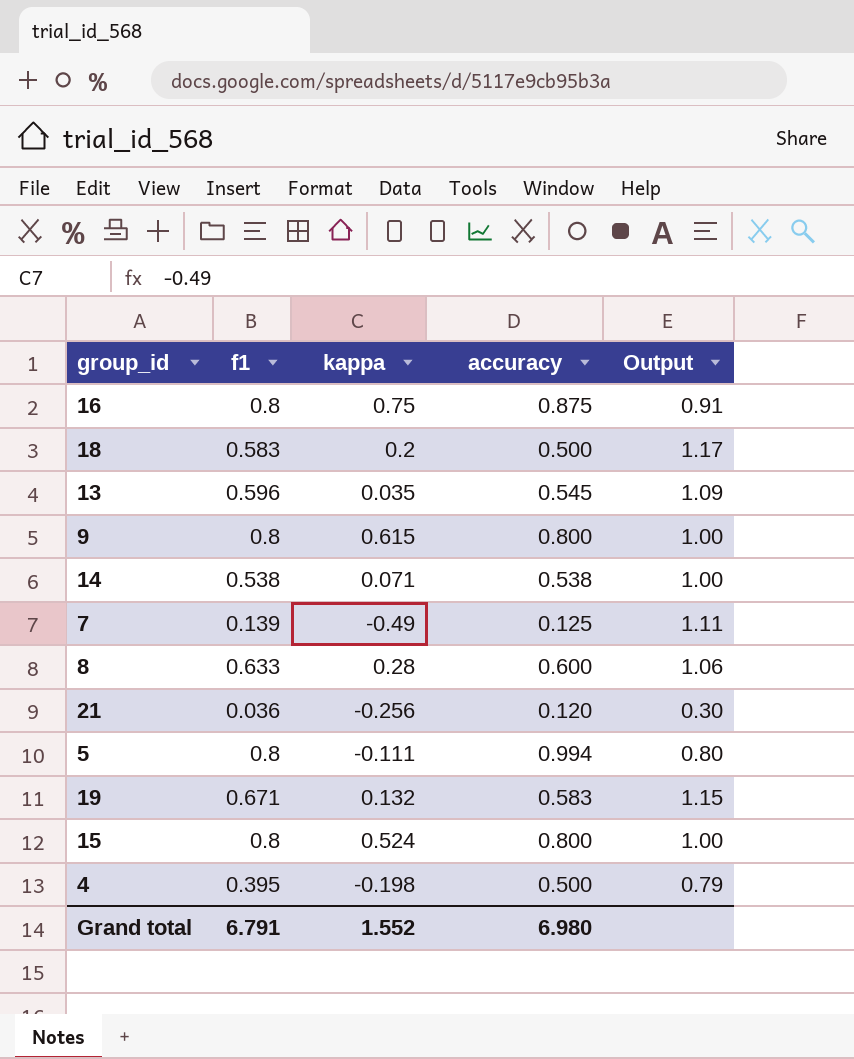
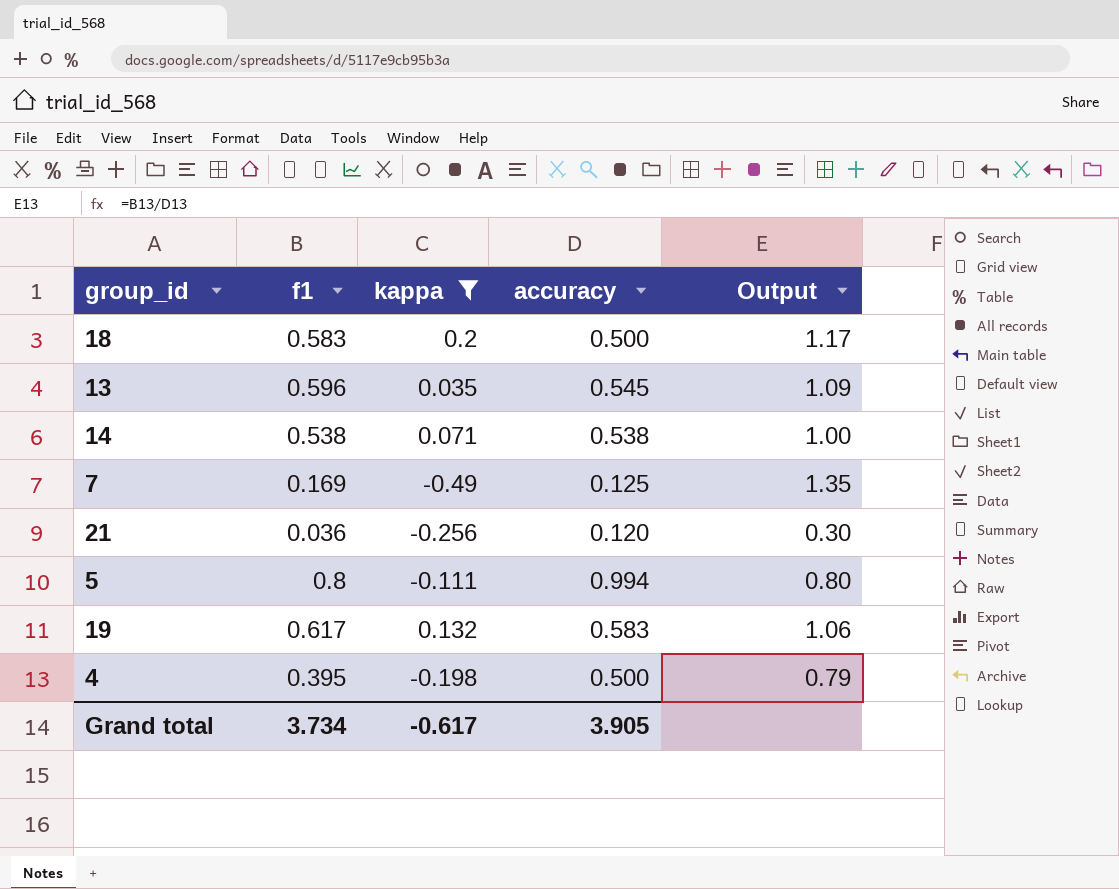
filter: none -> kappa <= 0.2
7 | f1: 0.139 -> 0.169
7 | Output: 1.11 -> 1.35
19 | f1: 0.671 -> 0.617
19 | Output: 1.15 -> 1.06
Grand total | f1: 6.791 -> 3.734
Grand total | kappa: 1.552 -> -0.617
Grand total | accuracy: 6.980 -> 3.905

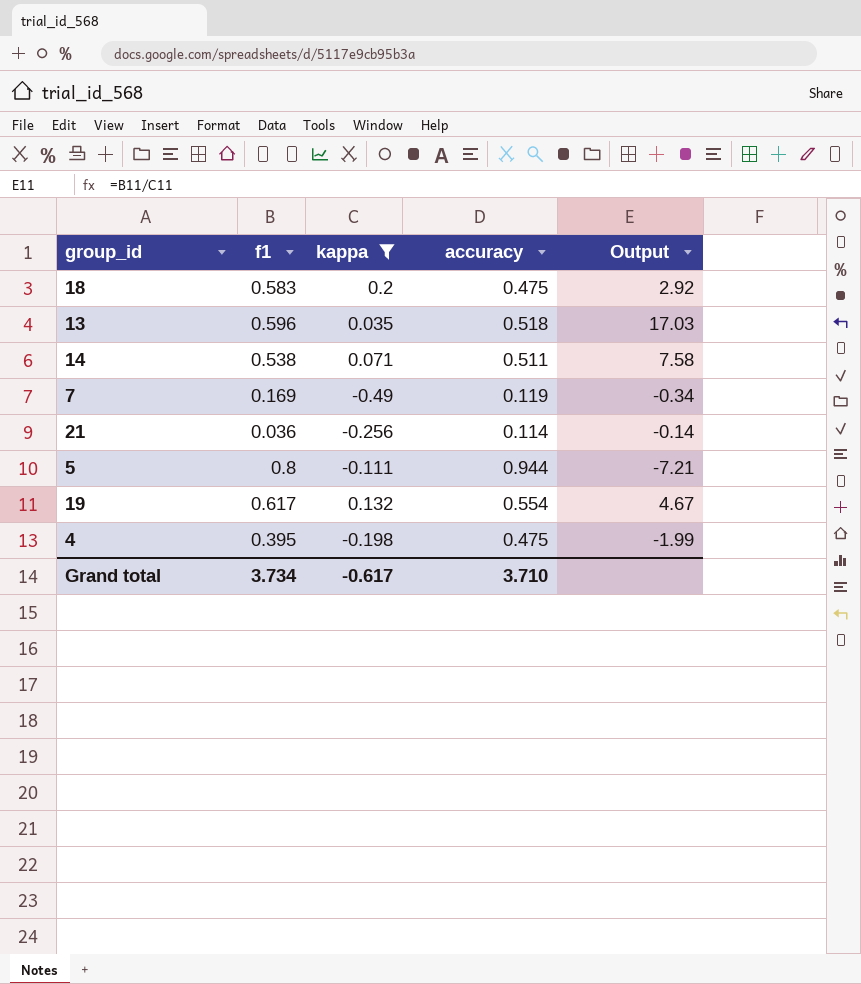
column Output | formula: [f1] / [accuracy] -> [f1] / [kappa]
18 | accuracy: 0.500 -> 0.475
13 | accuracy: 0.545 -> 0.518
14 | accuracy: 0.538 -> 0.511
7 | accuracy: 0.125 -> 0.119
21 | accuracy: 0.120 -> 0.114
5 | accuracy: 0.994 -> 0.944
19 | accuracy: 0.583 -> 0.554
4 | accuracy: 0.500 -> 0.475
Grand total | accuracy: 3.905 -> 3.710

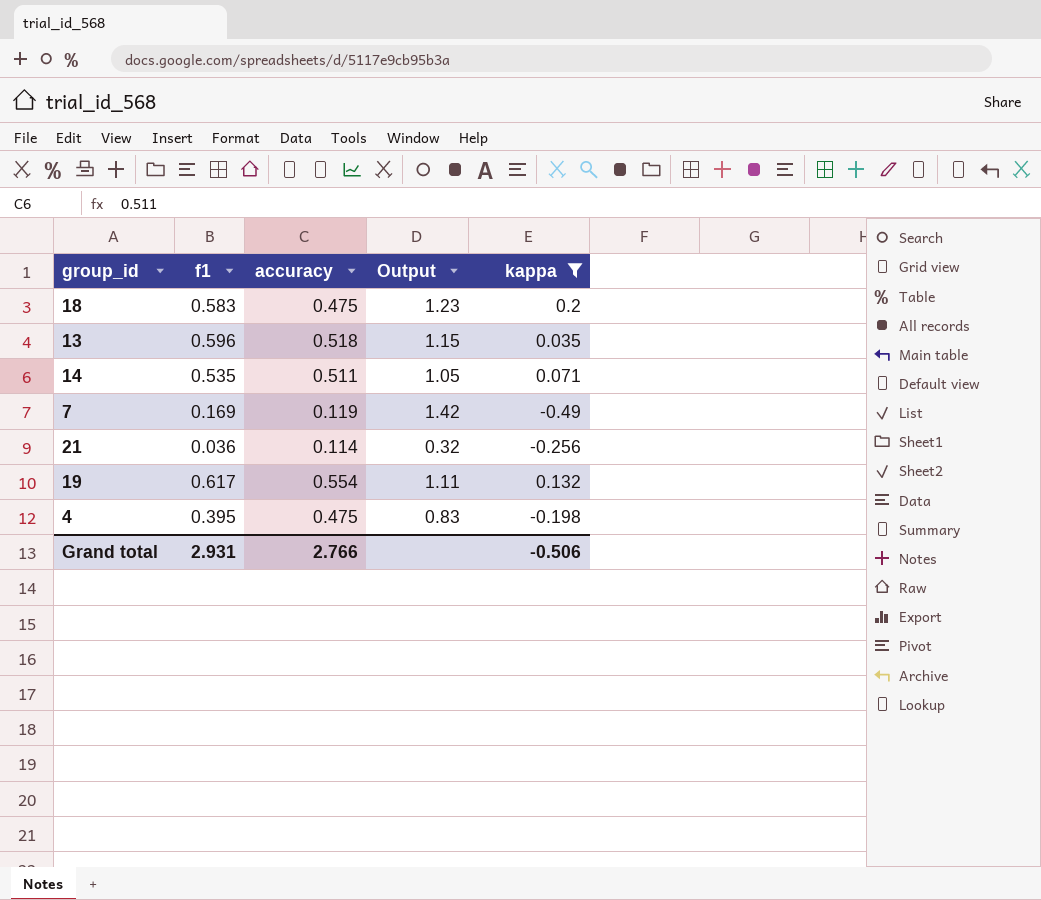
column Output | formula: [f1] / [kappa] -> [f1] / [accuracy]
column kappa | position: 3 -> 5
row 5: 0.8 | -0.111 | 0.944 | -7.21 -> none
14 | f1: 0.538 -> 0.535
Grand total | f1: 3.734 -> 2.931
Grand total | accuracy: 3.710 -> 2.766
Grand total | kappa: -0.617 -> -0.506

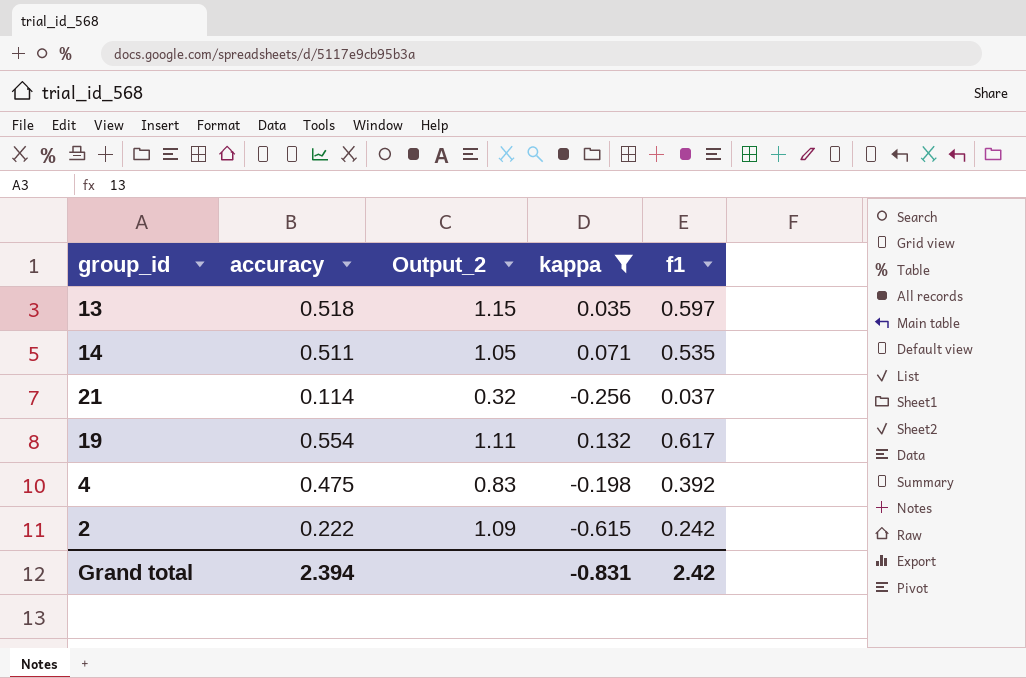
column name: Output -> Output_2
column f1 | position: 2 -> 5
row 18: 0.583 | 0.475 | 1.23 | 0.2 -> none
row 7: 0.169 | 0.119 | 1.42 | -0.49 -> none
13 | f1: 0.596 -> 0.597
21 | f1: 0.036 -> 0.037
4 | f1: 0.395 -> 0.392
row 2: none -> 0.222 | 1.09 | -0.615 | 0.242
Grand total | accuracy: 2.766 -> 2.394
Grand total | kappa: -0.506 -> -0.831
Grand total | f1: 2.931 -> 2.42

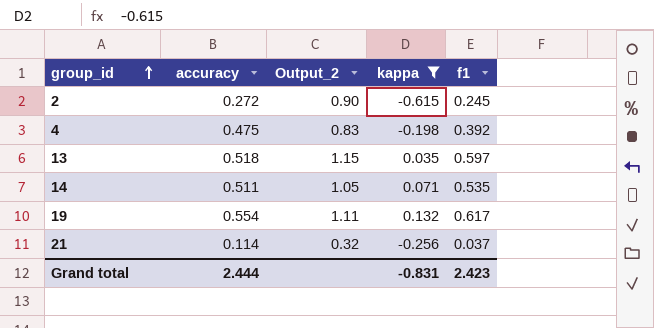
row order: none -> group_id ascending
2 | accuracy: 0.222 -> 0.272
2 | Output_2: 1.09 -> 0.90
2 | f1: 0.242 -> 0.245
Grand total | accuracy: 2.394 -> 2.444
Grand total | f1: 2.42 -> 2.423

